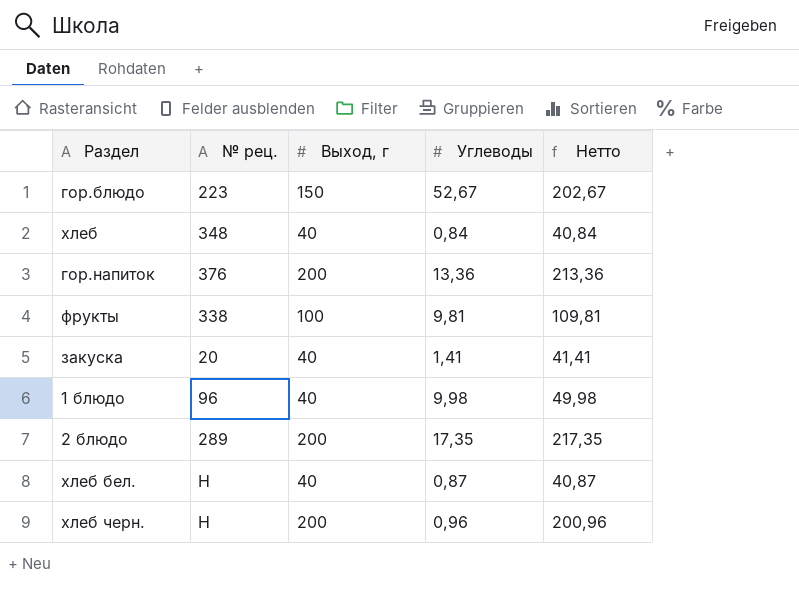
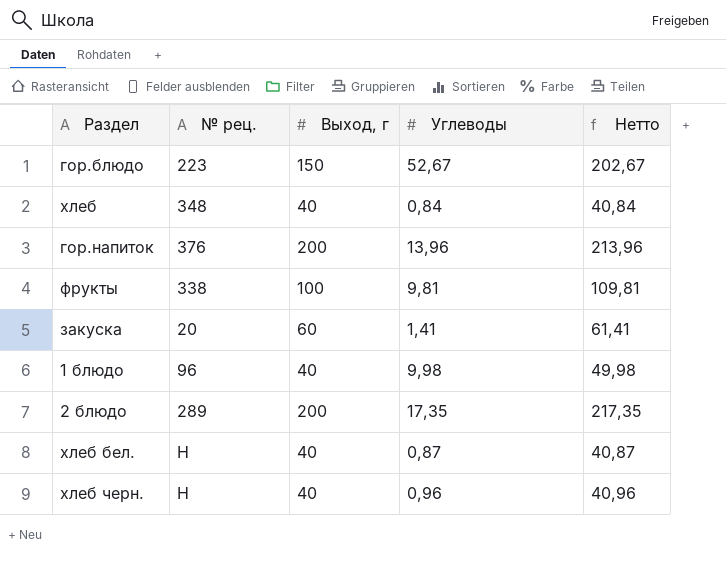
гор.напиток | Углеводы: 13,36 -> 13,96
гор.напиток | Нетто: 213,36 -> 213,96
закуска | Выход, г: 40 -> 60
закуска | Нетто: 41,41 -> 61,41
хлеб черн. | Выход, г: 200 -> 40
хлеб черн. | Нетто: 200,96 -> 40,96

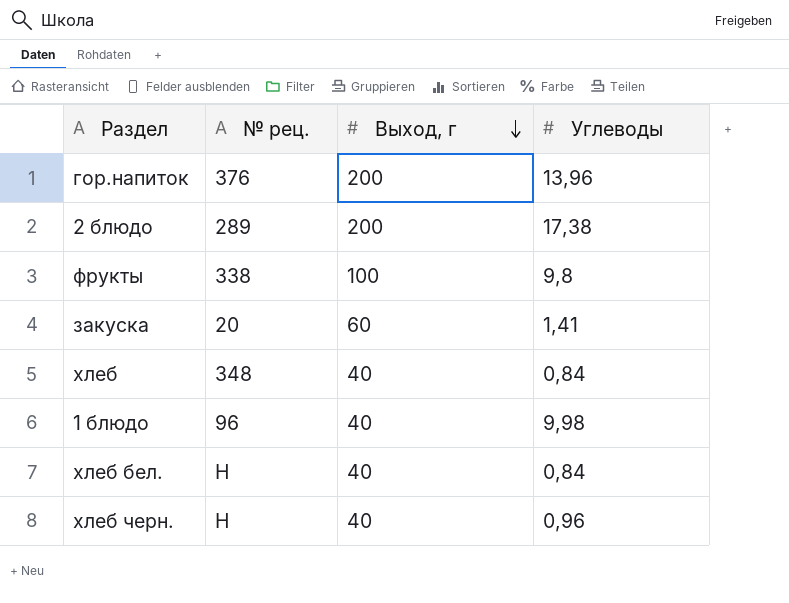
row order: none -> Выход, г descending
column Нетто | formula: [Выход, г] + [Углеводы] -> none
row гор.блюдо: 223 | 150 | 52,67 | 202,67 -> none
2 блюдо | Углеводы: 17,35 -> 17,38
фрукты | Углеводы: 9,81 -> 9,8
хлеб бел. | Углеводы: 0,87 -> 0,84

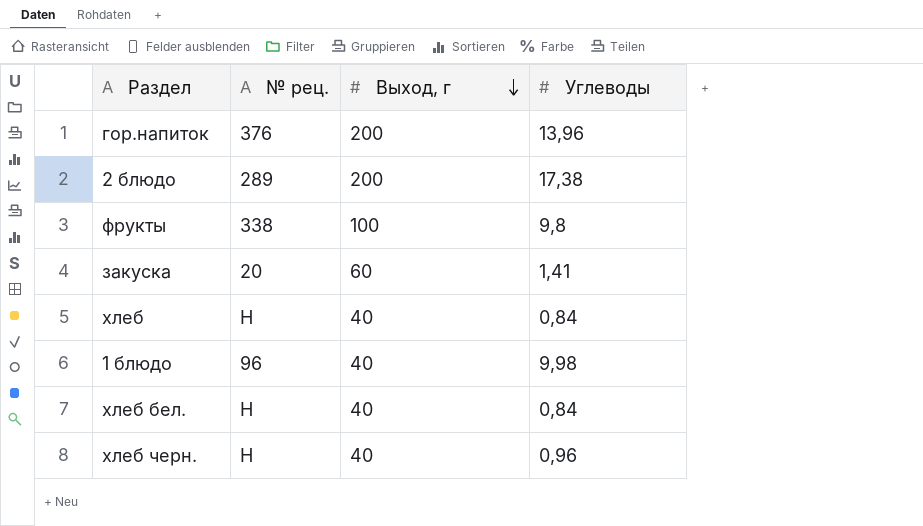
хлеб | № рец.: 348 -> Н

